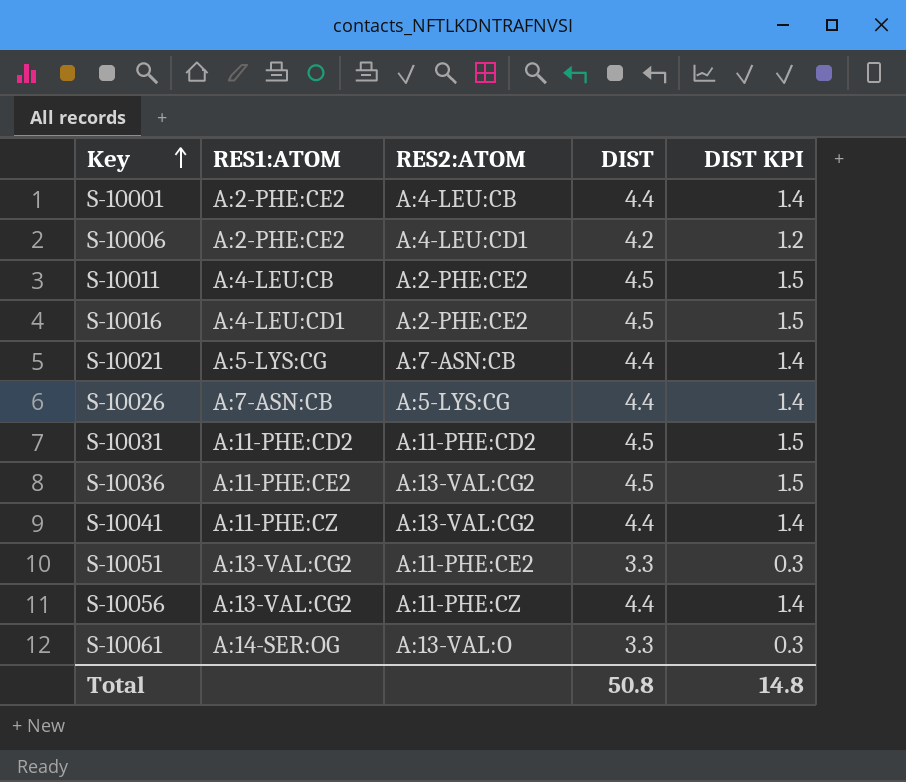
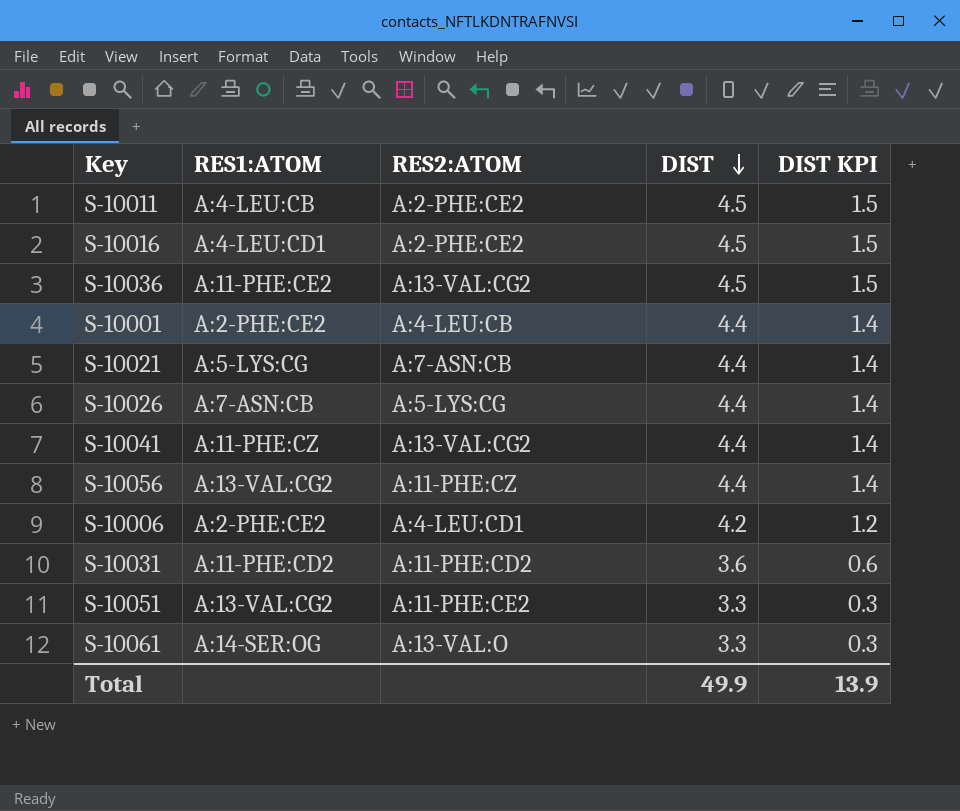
row order: Key ascending -> DIST descending
S-10031 | DIST: 4.5 -> 3.6
S-10031 | DIST KPI: 1.5 -> 0.6
Total | DIST: 50.8 -> 49.9
Total | DIST KPI: 14.8 -> 13.9

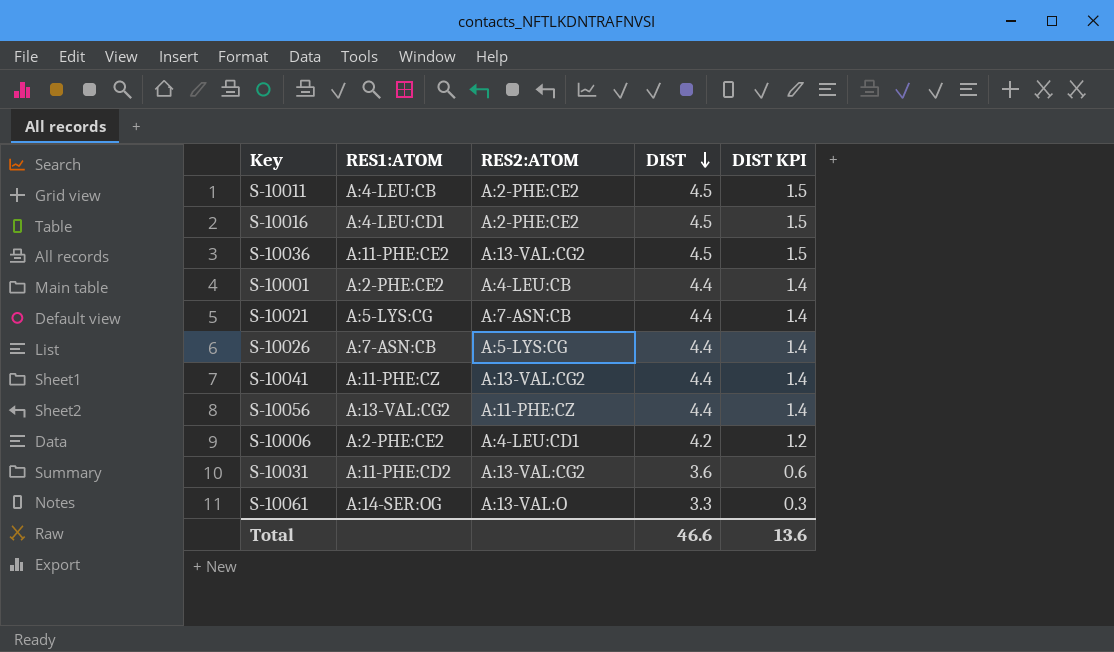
row S-10051: A:13-VAL:CG2 | A:11-PHE:CE2 | 3.3 | 0.3 -> none
S-10031 | RES2:ATOM: A:11-PHE:CD2 -> A:13-VAL:CG2
Total | DIST: 49.9 -> 46.6
Total | DIST KPI: 13.9 -> 13.6

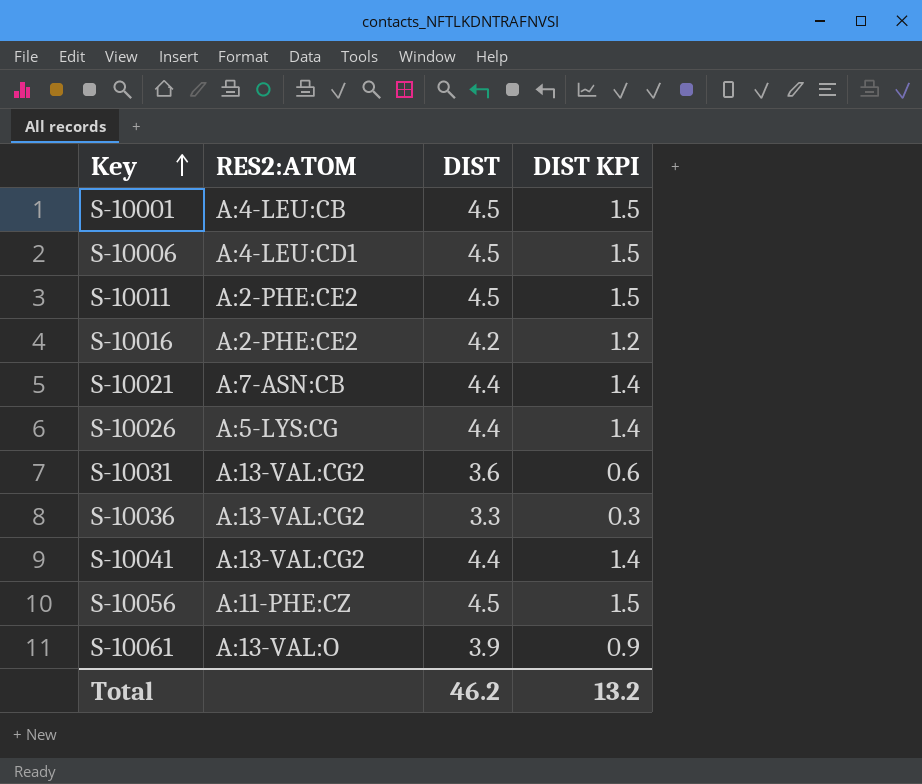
row order: DIST descending -> Key ascending
column RES1:ATOM | position: 2 -> none
S-10001 | DIST: 4.4 -> 4.5
S-10001 | DIST KPI: 1.4 -> 1.5
S-10006 | DIST: 4.2 -> 4.5
S-10006 | DIST KPI: 1.2 -> 1.5
S-10016 | DIST: 4.5 -> 4.2
S-10016 | DIST KPI: 1.5 -> 1.2
S-10036 | DIST: 4.5 -> 3.3
S-10036 | DIST KPI: 1.5 -> 0.3
S-10056 | DIST: 4.4 -> 4.5
S-10056 | DIST KPI: 1.4 -> 1.5
S-10061 | DIST: 3.3 -> 3.9
S-10061 | DIST KPI: 0.3 -> 0.9
Total | DIST: 46.6 -> 46.2
Total | DIST KPI: 13.6 -> 13.2

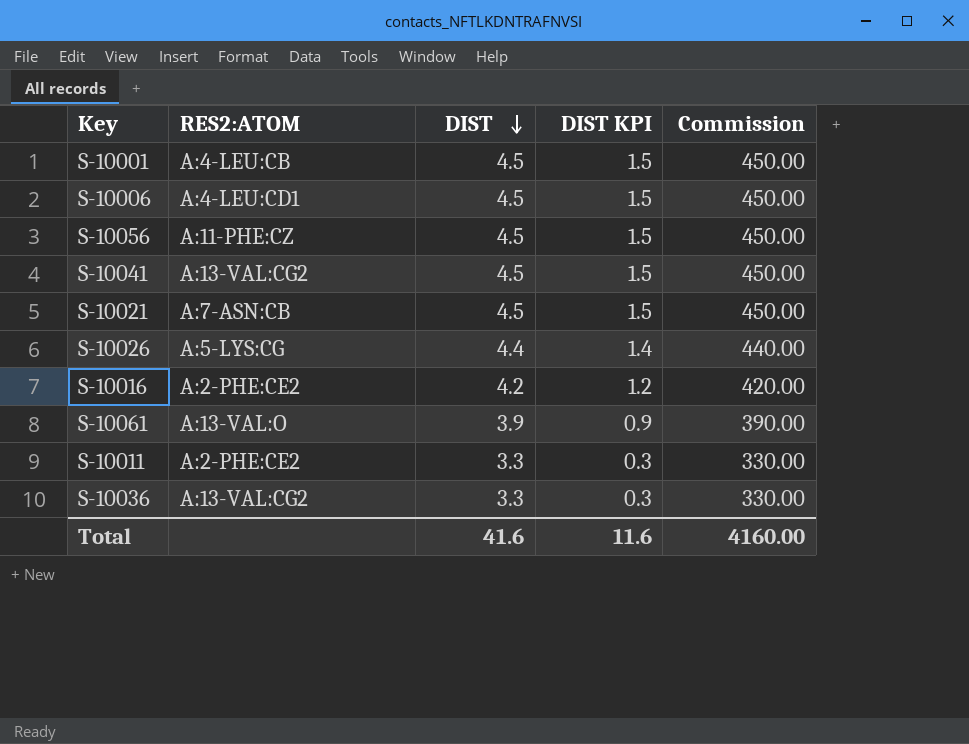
row order: Key ascending -> DIST descending
column Commission | formula: none -> [DIST] * 100
row S-10031: A:13-VAL:CG2 | 3.6 | 0.6 -> none
S-10041 | DIST: 4.4 -> 4.5
S-10041 | DIST KPI: 1.4 -> 1.5
S-10021 | DIST: 4.4 -> 4.5
S-10021 | DIST KPI: 1.4 -> 1.5
S-10011 | DIST: 4.5 -> 3.3
S-10011 | DIST KPI: 1.5 -> 0.3
Total | DIST: 46.2 -> 41.6
Total | DIST KPI: 13.2 -> 11.6

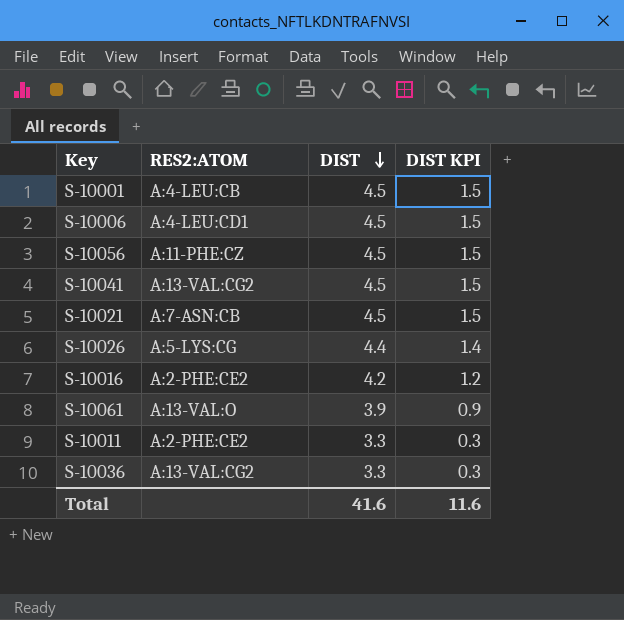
column Commission | formula: [DIST] * 100 -> none

